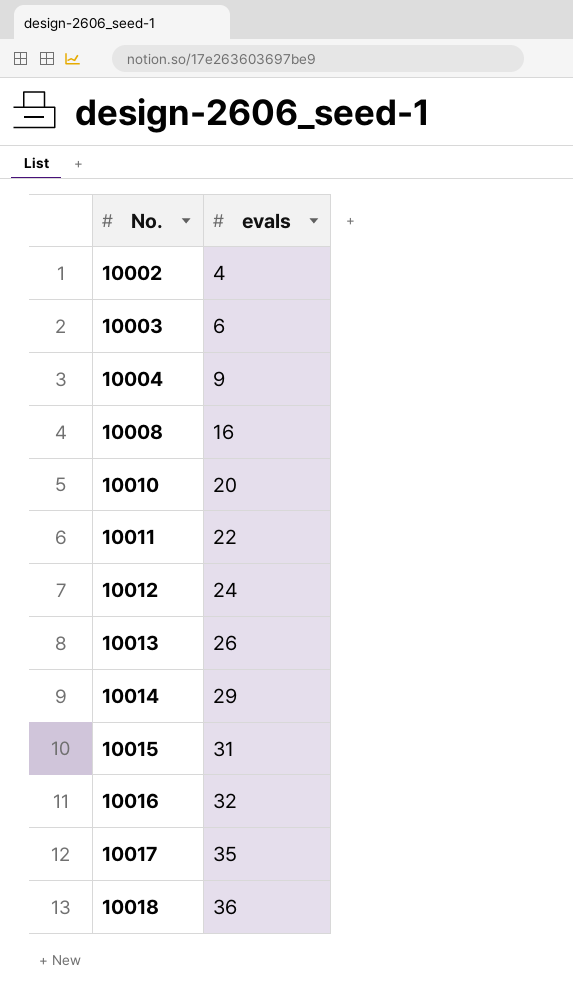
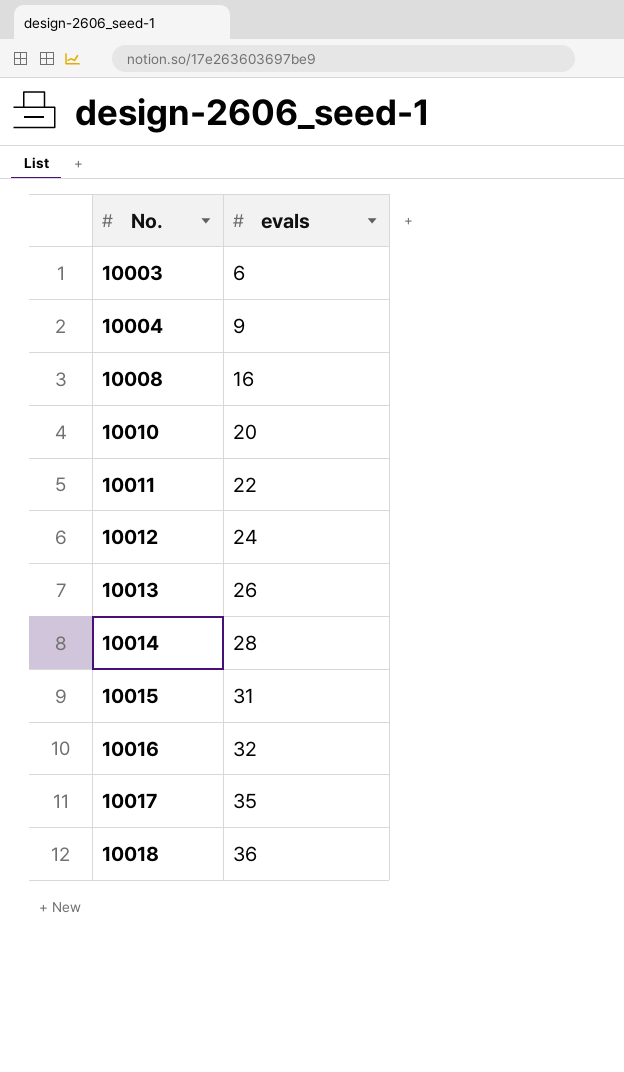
row 10002: 4 -> none
10014 | evals: 29 -> 28

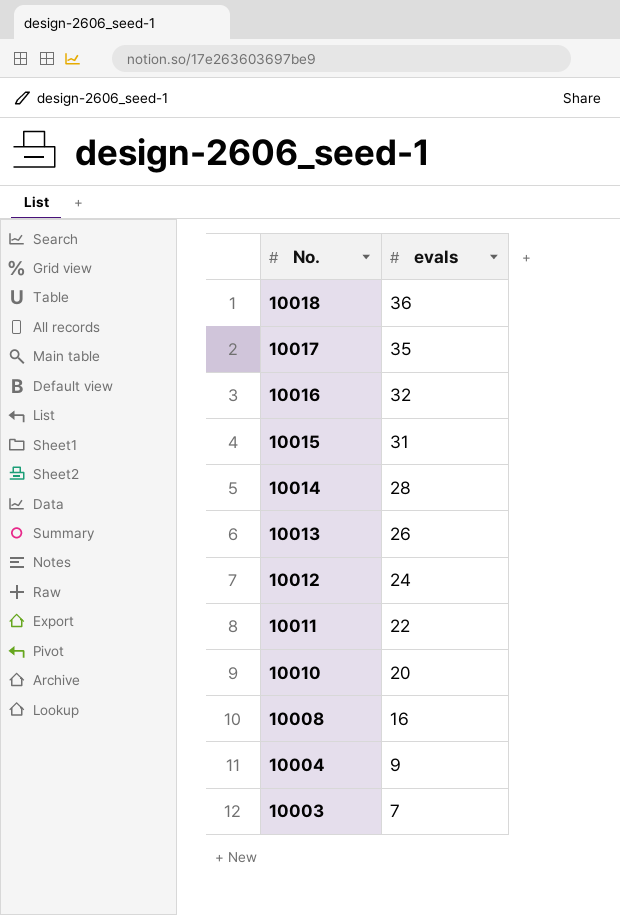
row order: No. ascending -> No. descending
10003 | evals: 6 -> 7

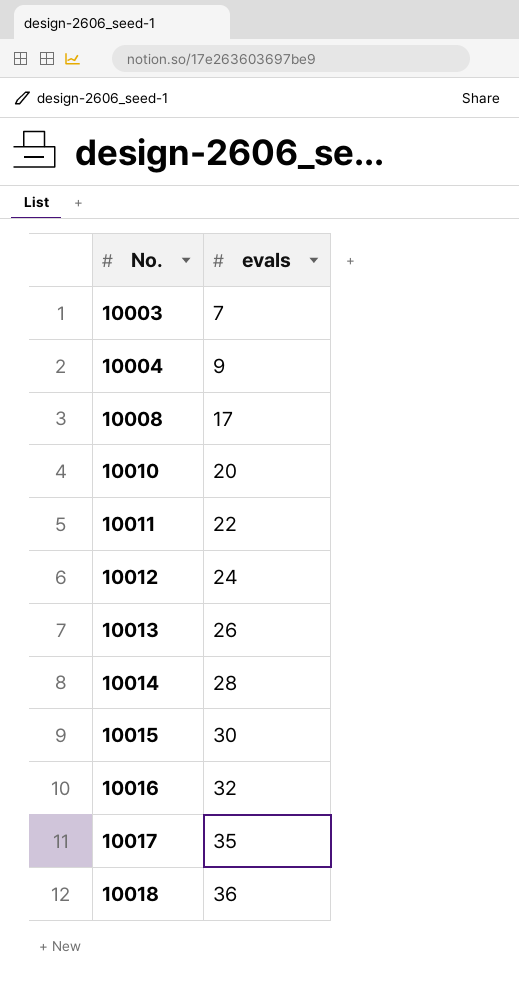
row order: No. descending -> No. ascending
10008 | evals: 16 -> 17
10015 | evals: 31 -> 30

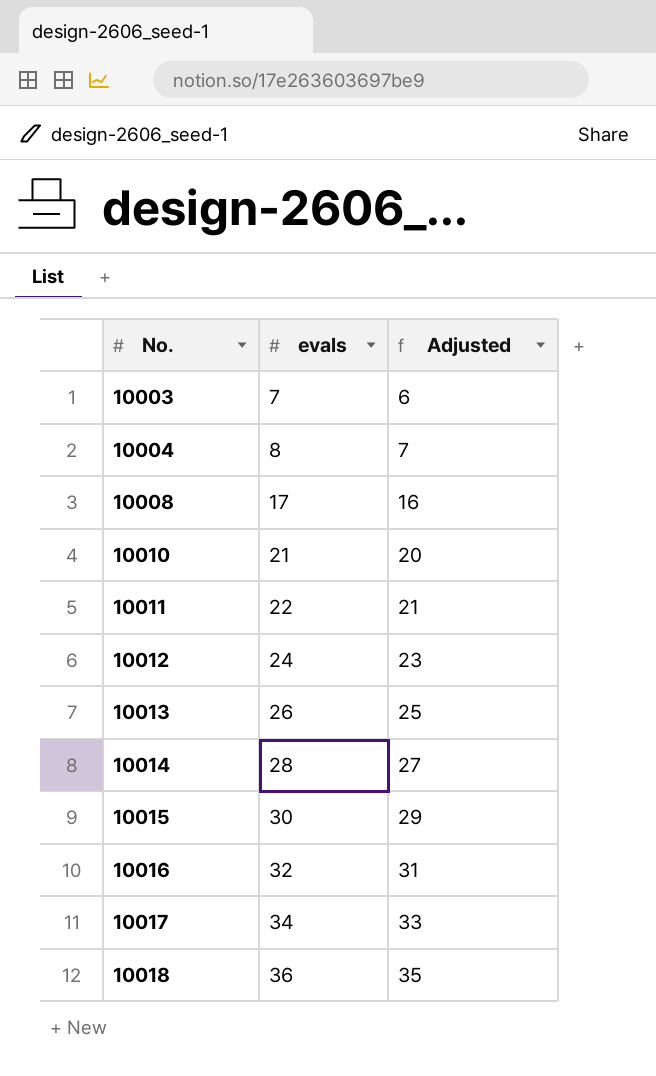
column Adjusted | formula: none -> [evals] - 1
10004 | evals: 9 -> 8
10010 | evals: 20 -> 21
10017 | evals: 35 -> 34

